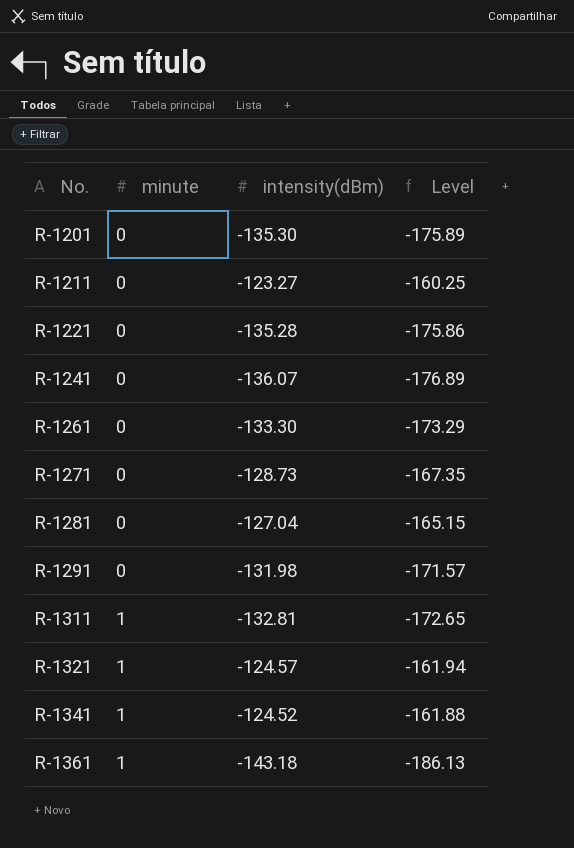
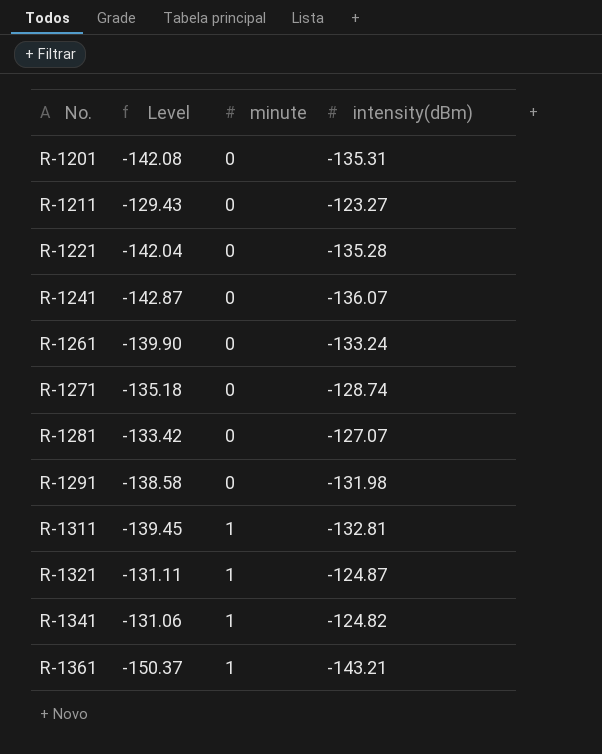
column Level | formula: [intensity(dBm)] * 1.3 -> [intensity(dBm)] * 1.05
column Level | position: 4 -> 2
R-1201 | intensity(dBm): -135.30 -> -135.31
R-1261 | intensity(dBm): -133.30 -> -133.24
R-1271 | intensity(dBm): -128.73 -> -128.74
R-1281 | intensity(dBm): -127.04 -> -127.07
R-1321 | intensity(dBm): -124.57 -> -124.87
R-1341 | intensity(dBm): -124.52 -> -124.82
R-1361 | intensity(dBm): -143.18 -> -143.21

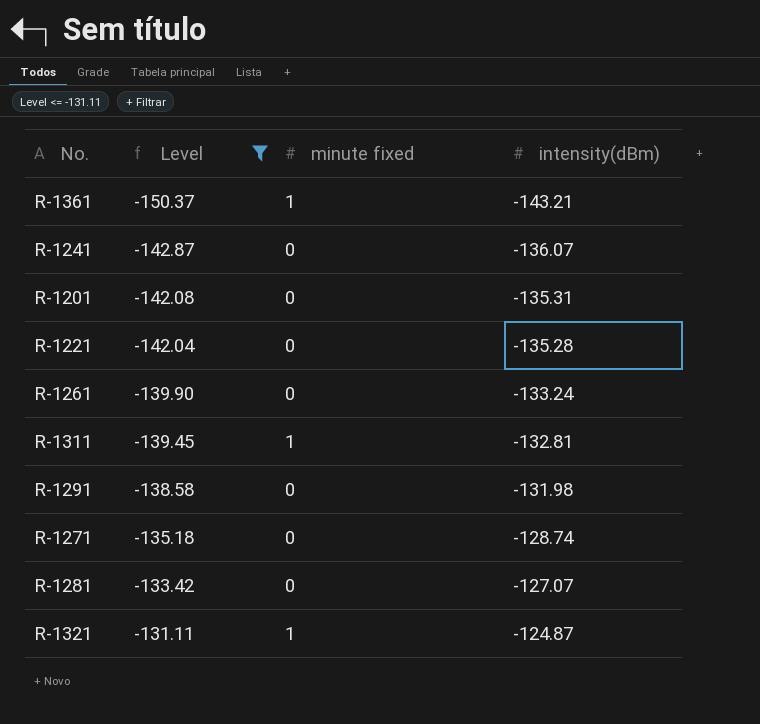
filter: none -> Level <= -131.11
row order: No. ascending -> Level ascending
column name: minute -> minute fixed

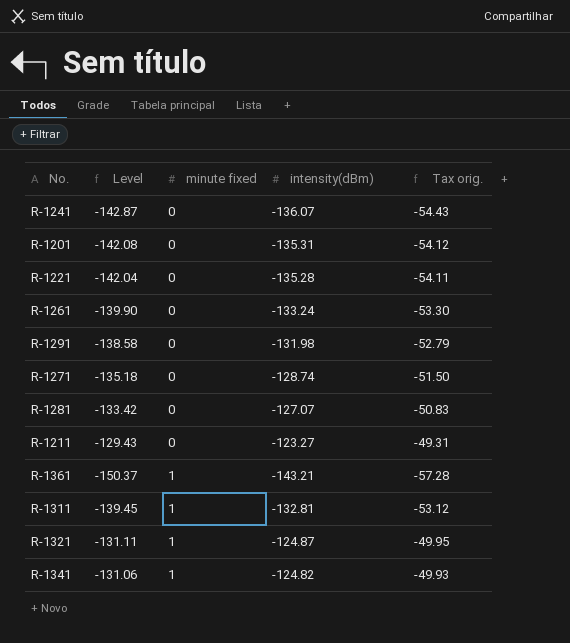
filter: Level <= -131.11 -> none
row order: Level ascending -> minute fixed ascending
column Tax orig. | formula: none -> [intensity(dBm)] * 0.4

